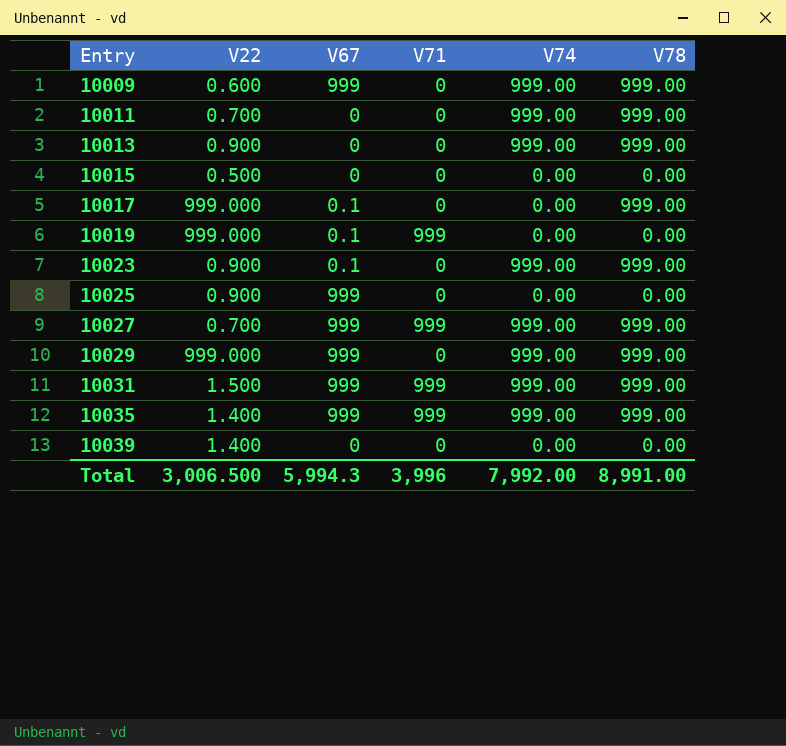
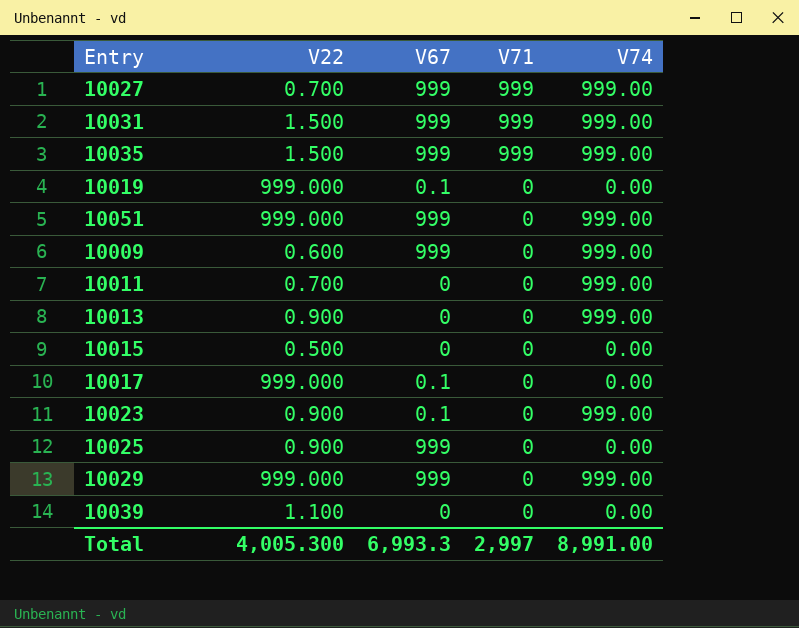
row order: Entry ascending -> V71 descending
column V78 | position: 6 -> none
10035 | V22: 1.400 -> 1.500
10019 | V71: 999 -> 0
row 10051: none -> 999.000 | 999 | 0 | 999.00
10039 | V22: 1.400 -> 1.100
Total | V22: 3,006.500 -> 4,005.300
Total | V67: 5,994.3 -> 6,993.3
Total | V71: 3,996 -> 2,997
Total | V74: 7,992.00 -> 8,991.00

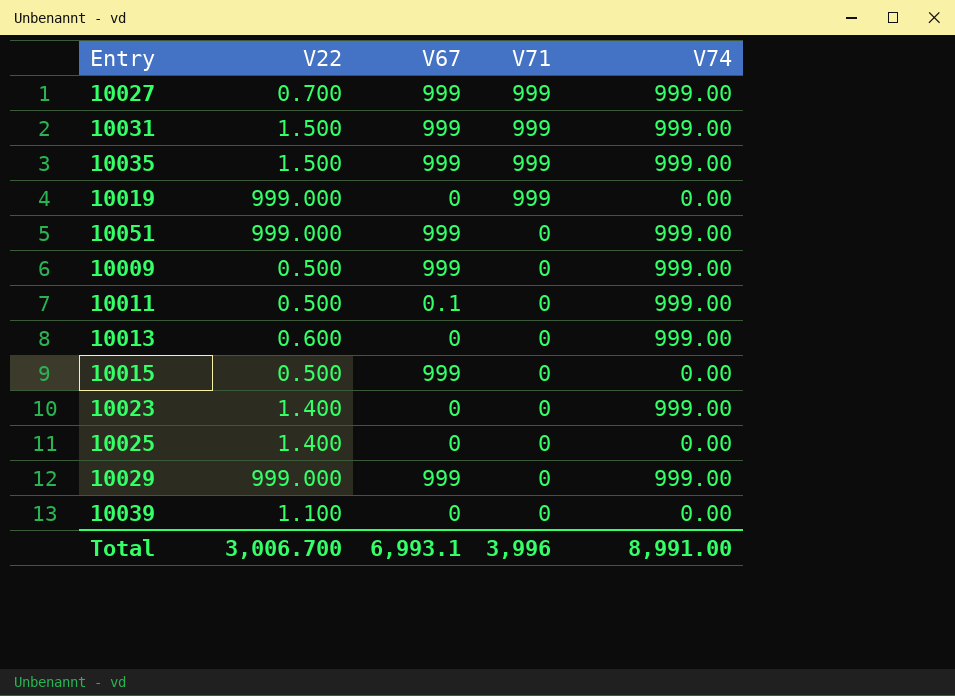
row 10017: 999.000 | 0.1 | 0 | 0.00 -> none
10019 | V67: 0.1 -> 0
10019 | V71: 0 -> 999
10009 | V22: 0.600 -> 0.500
10011 | V22: 0.700 -> 0.500
10011 | V67: 0 -> 0.1
10013 | V22: 0.900 -> 0.600
10015 | V67: 0 -> 999
10023 | V22: 0.900 -> 1.400
10023 | V67: 0.1 -> 0
10025 | V22: 0.900 -> 1.400
10025 | V67: 999 -> 0
Total | V22: 4,005.300 -> 3,006.700
Total | V67: 6,993.3 -> 6,993.1
Total | V71: 2,997 -> 3,996

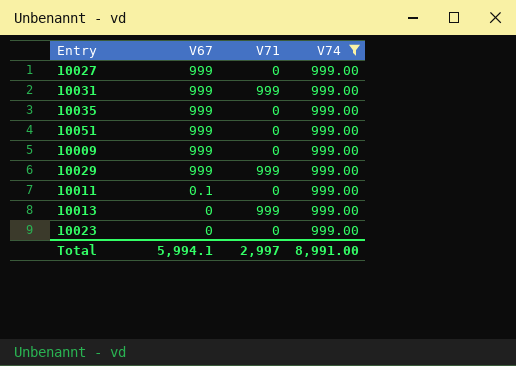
filter: none -> V74 = 999.00
row order: V71 descending -> V67 descending
column V22 | position: 2 -> none
10027 | V71: 999 -> 0
10035 | V71: 999 -> 0
10029 | V71: 0 -> 999
10013 | V71: 0 -> 999
Total | V67: 6,993.1 -> 5,994.1
Total | V71: 3,996 -> 2,997

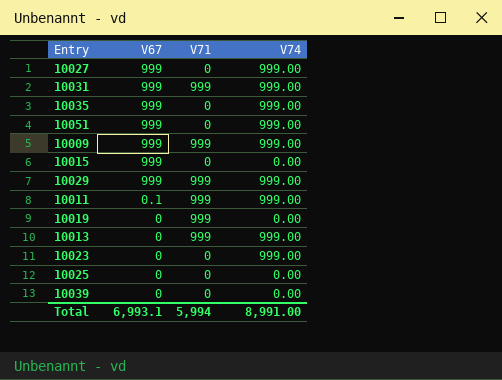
filter: V74 = 999.00 -> none
10009 | V71: 0 -> 999
10011 | V71: 0 -> 999
Total | V67: 5,994.1 -> 6,993.1
Total | V71: 2,997 -> 5,994

